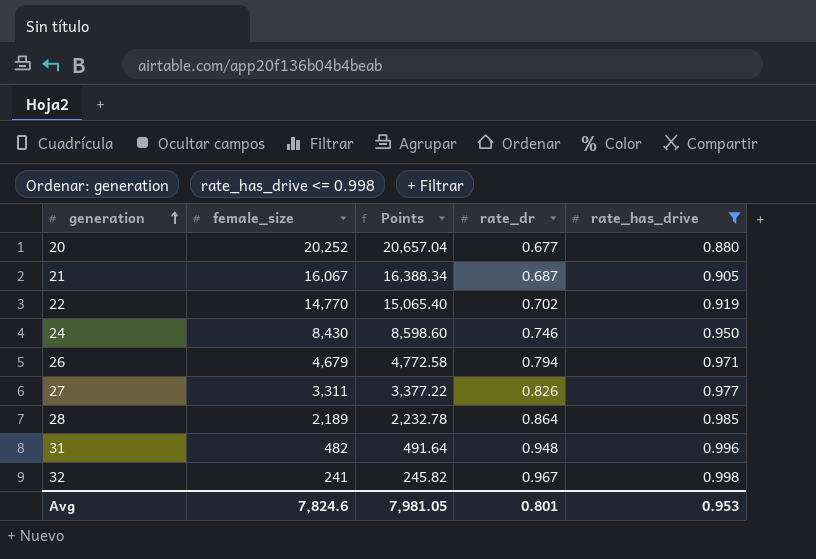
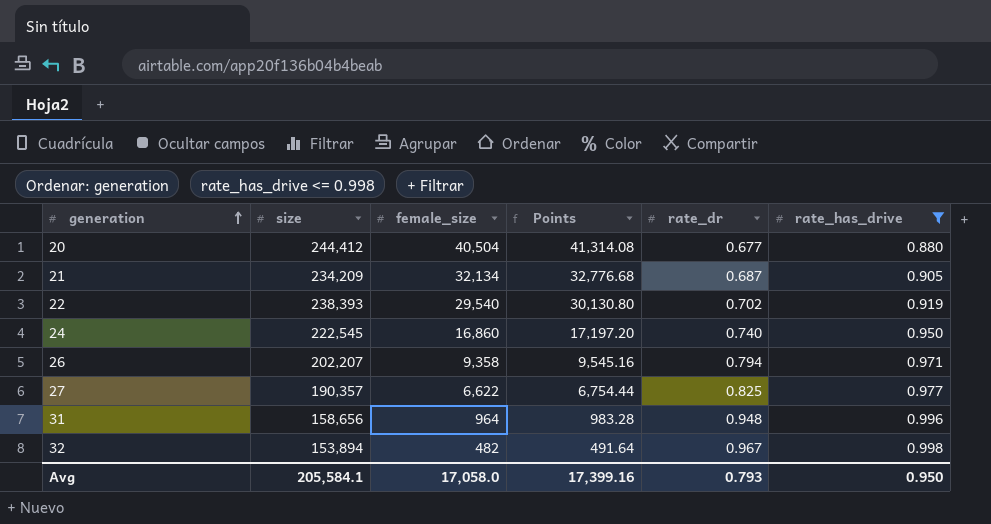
column size | position: none -> 2
row 28: 2,189 | 2,232.78 | 0.864 | 0.985 -> none
20 | female_size: 20,252 -> 40,504
20 | Points: 20,657.04 -> 41,314.08
21 | female_size: 16,067 -> 32,134
21 | Points: 16,388.34 -> 32,776.68
22 | female_size: 14,770 -> 29,540
22 | Points: 15,065.40 -> 30,130.80
24 | female_size: 8,430 -> 16,860
24 | Points: 8,598.60 -> 17,197.20
24 | rate_dr: 0.746 -> 0.740
26 | female_size: 4,679 -> 9,358
26 | Points: 4,772.58 -> 9,545.16
27 | female_size: 3,311 -> 6,622
27 | Points: 3,377.22 -> 6,754.44
27 | rate_dr: 0.826 -> 0.825
31 | female_size: 482 -> 964
31 | Points: 491.64 -> 983.28
32 | female_size: 241 -> 482
32 | Points: 245.82 -> 491.64
Avg | female_size: 7,824.6 -> 17,058.0
Avg | Points: 7,981.05 -> 17,399.16
Avg | rate_dr: 0.801 -> 0.793
Avg | rate_has_drive: 0.953 -> 0.950

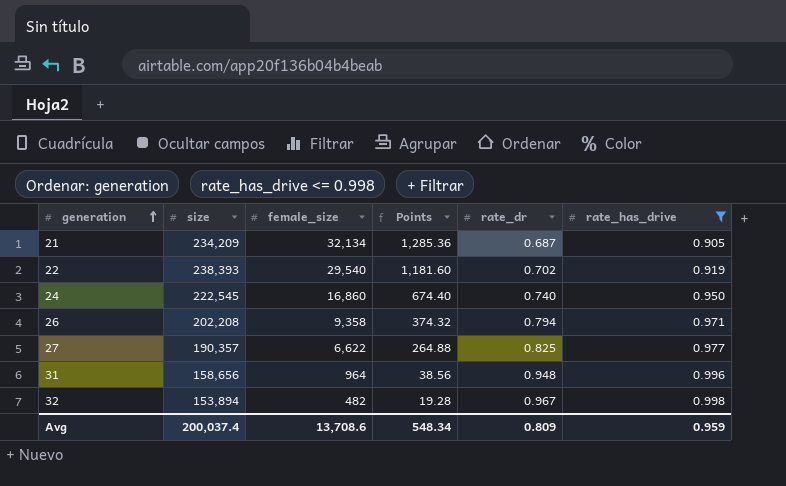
column Points | formula: [female_size] * 1.02 -> [female_size] * 0.04
row 20: 244,412 | 40,504 | 41,314.08 | 0.677 | 0.880 -> none
26 | size: 202,207 -> 202,208
Avg | size: 205,584.1 -> 200,037.4
Avg | female_size: 17,058.0 -> 13,708.6
Avg | Points: 17,399.16 -> 548.34
Avg | rate_dr: 0.793 -> 0.809
Avg | rate_has_drive: 0.950 -> 0.959

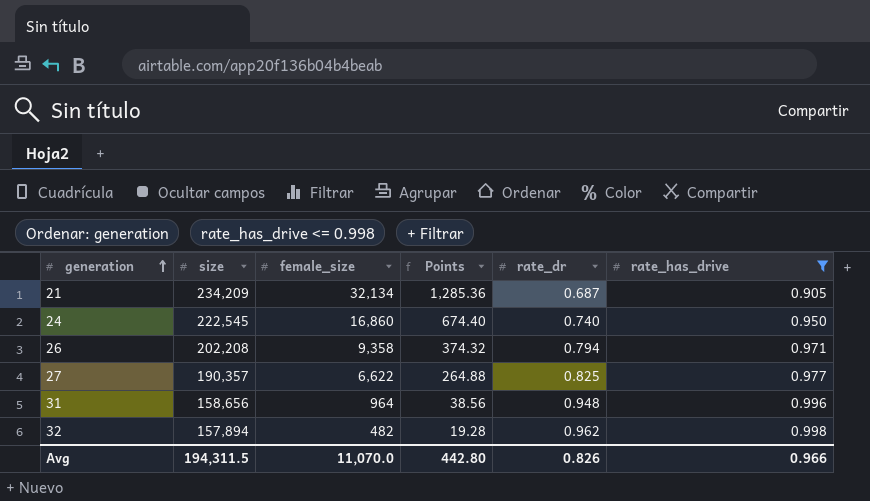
row 22: 238,393 | 29,540 | 1,181.60 | 0.702 | 0.919 -> none
32 | size: 153,894 -> 157,894
32 | rate_dr: 0.967 -> 0.962
Avg | size: 200,037.4 -> 194,311.5
Avg | female_size: 13,708.6 -> 11,070.0
Avg | Points: 548.34 -> 442.80
Avg | rate_dr: 0.809 -> 0.826
Avg | rate_has_drive: 0.959 -> 0.966

